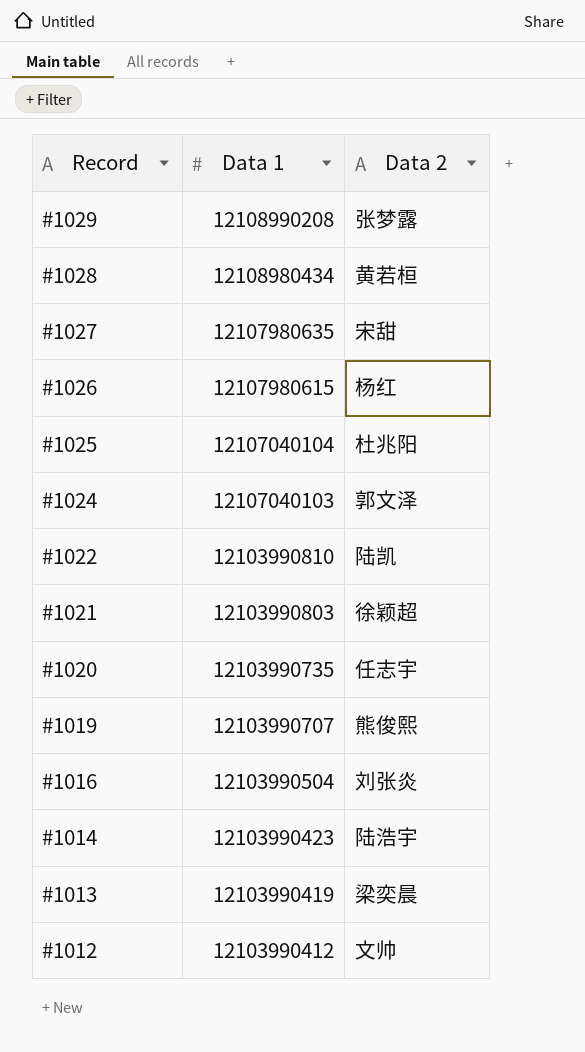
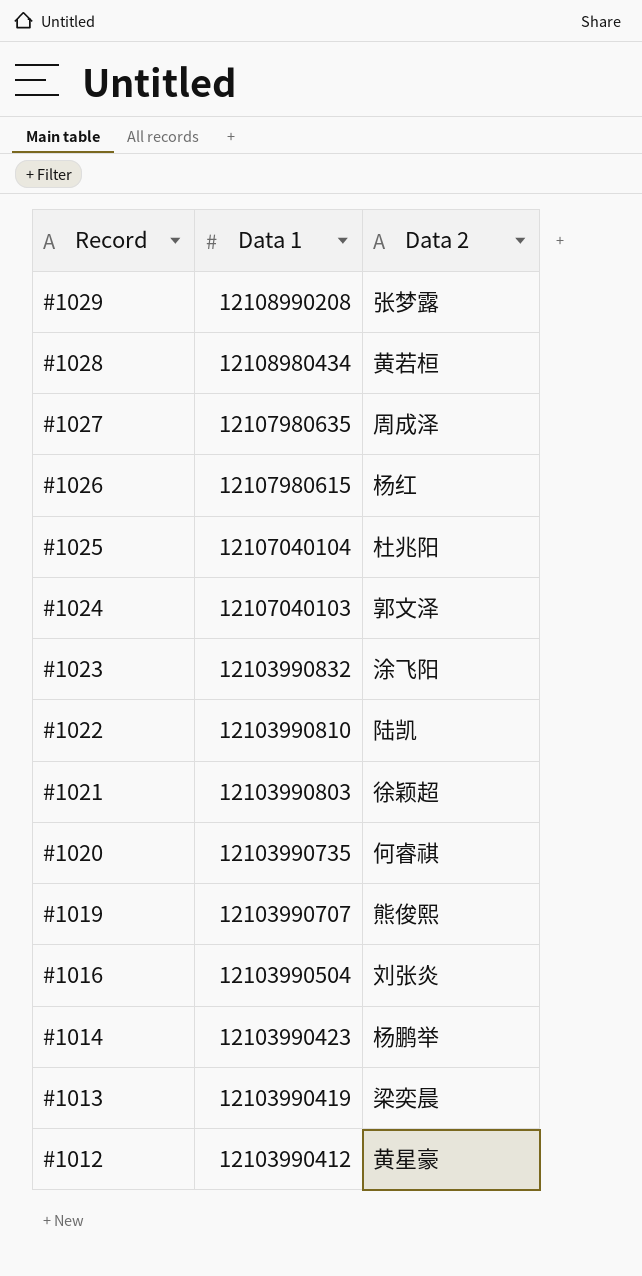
#1027 | Data 2: 宋甜 -> 周成泽
row #1023: none -> 12103990832 | 涂飞阳
#1020 | Data 2: 任志宇 -> 何睿祺
#1014 | Data 2: 陆浩宇 -> 杨鹏举
#1012 | Data 2: 文帅 -> 黄星豪

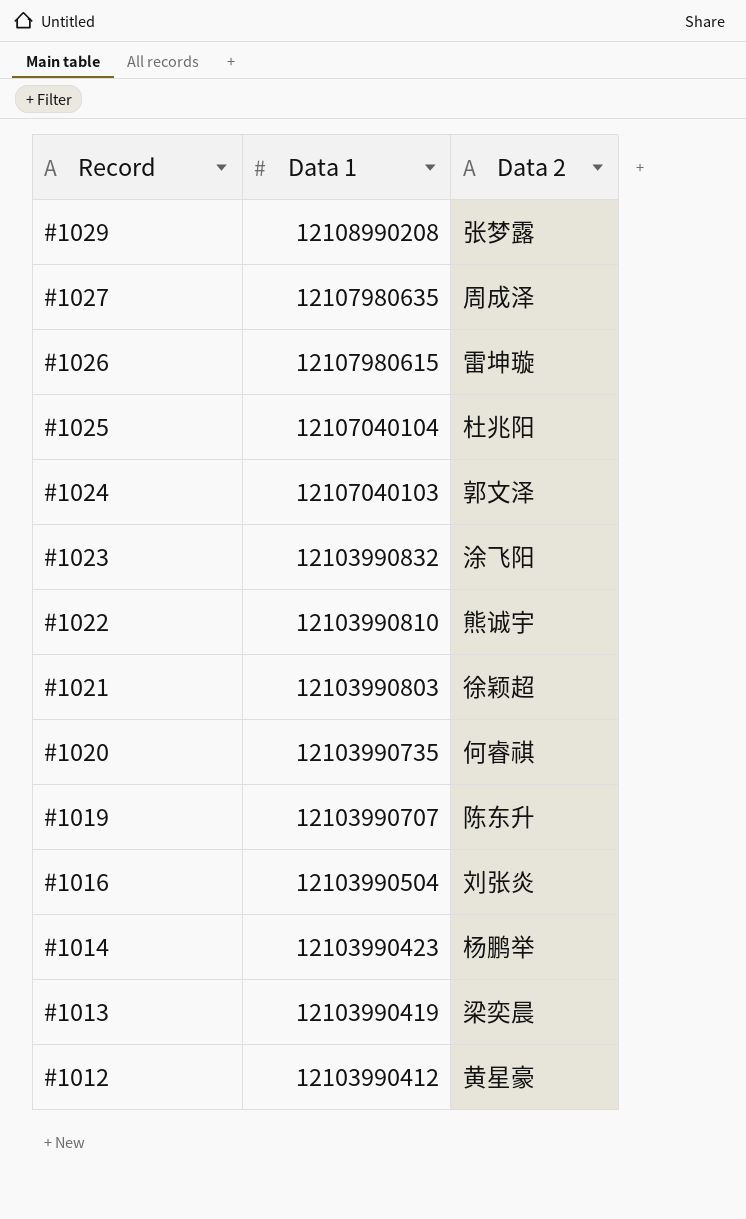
row #1028: 12108980434 | 黄若桓 -> none
#1026 | Data 2: 杨红 -> 雷坤璇
#1022 | Data 2: 陆凯 -> 熊诚宇
#1019 | Data 2: 熊俊熙 -> 陈东升

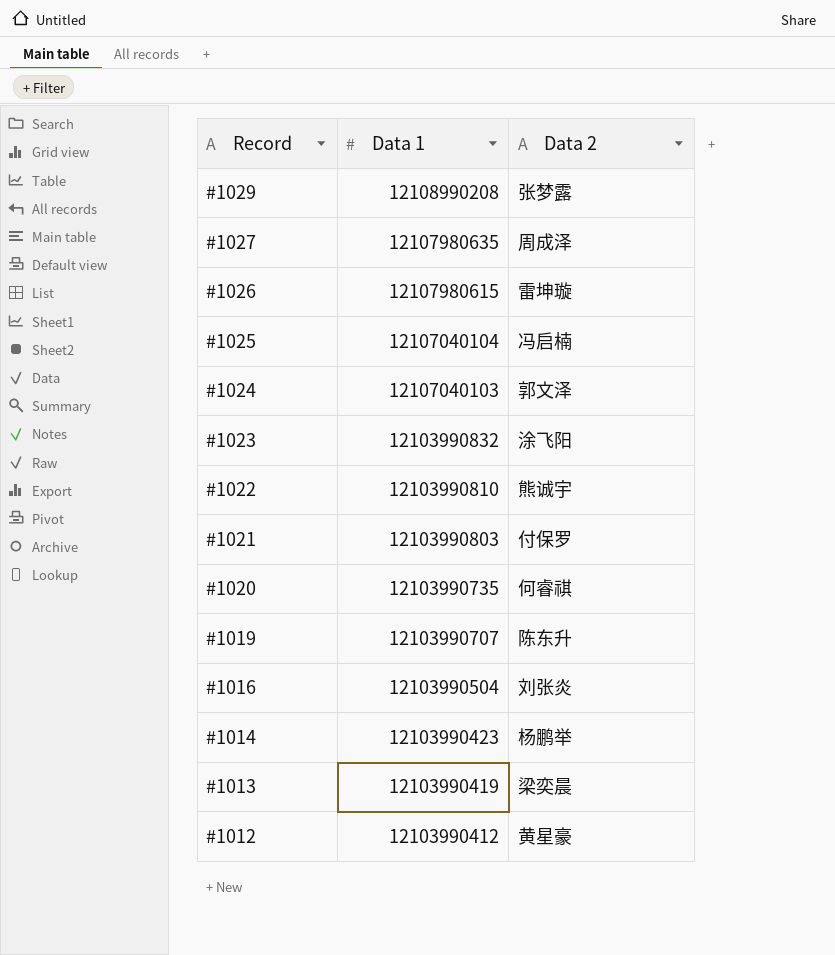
#1025 | Data 2: 杜兆阳 -> 冯启楠
#1021 | Data 2: 徐颖超 -> 付保罗

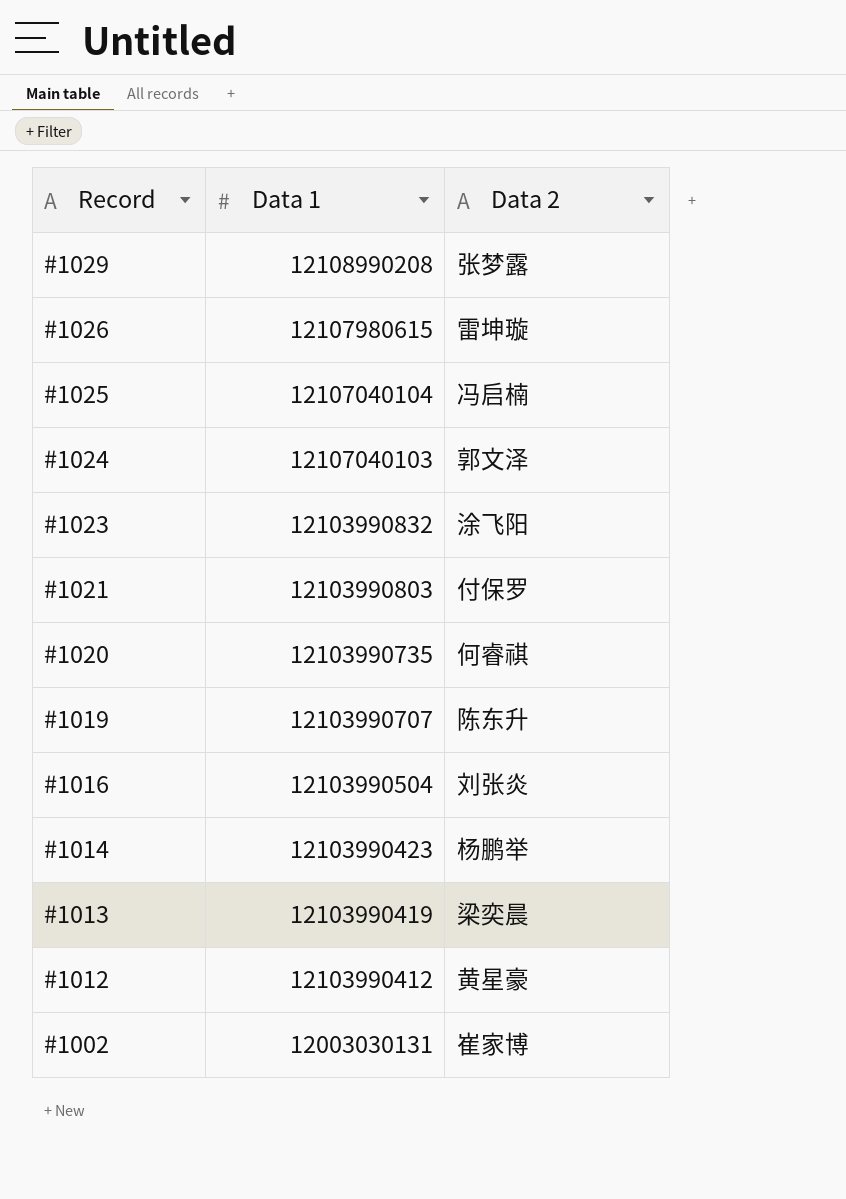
row #1027: 12107980635 | 周成泽 -> none
row #1022: 12103990810 | 熊诚宇 -> none
row #1002: none -> 12003030131 | 崔家博

